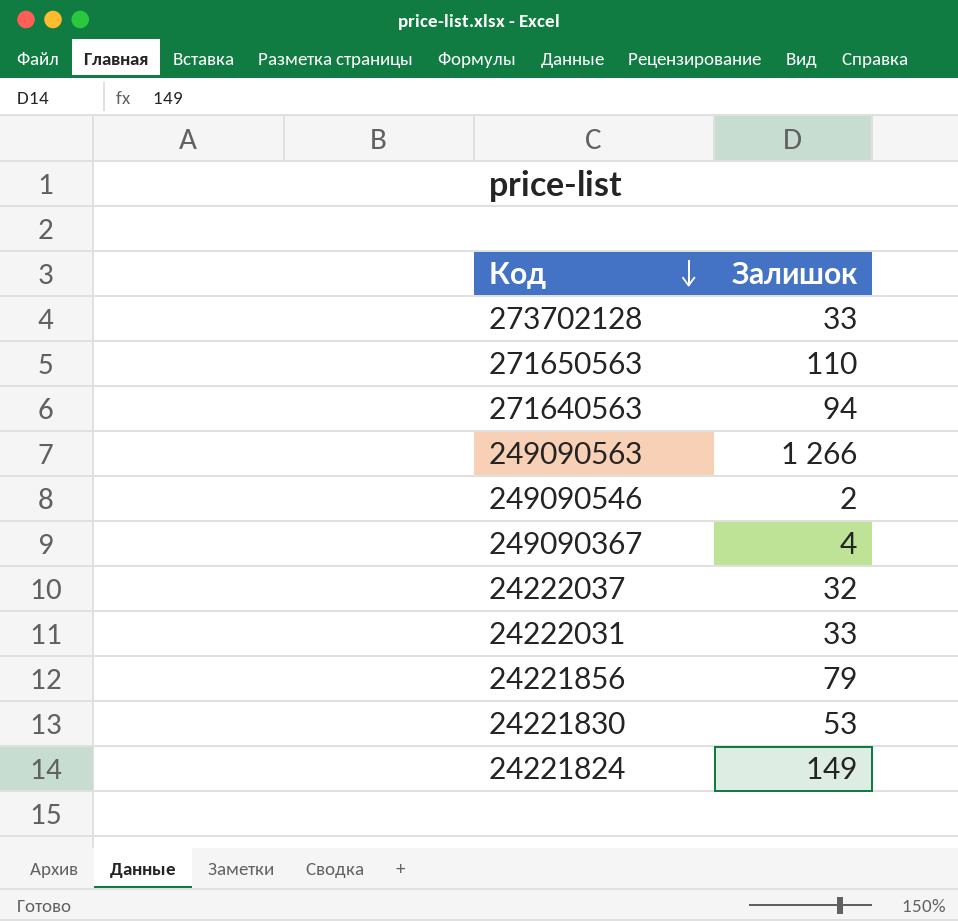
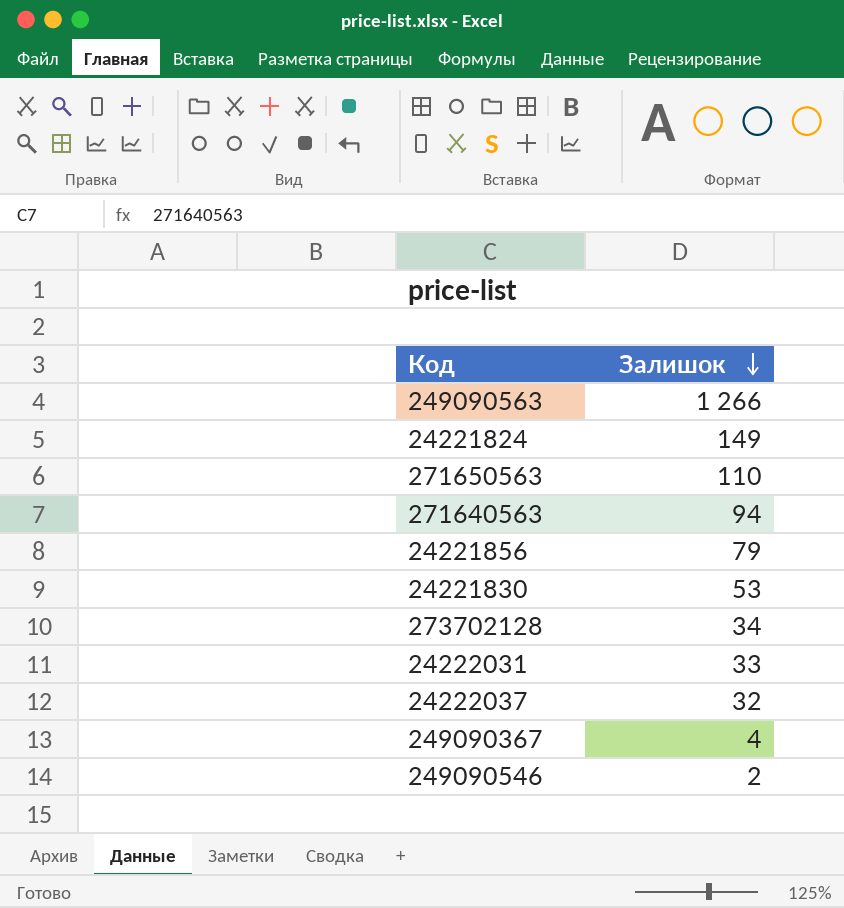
row order: Код descending -> Залишок descending
273702128 | Залишок: 33 -> 34

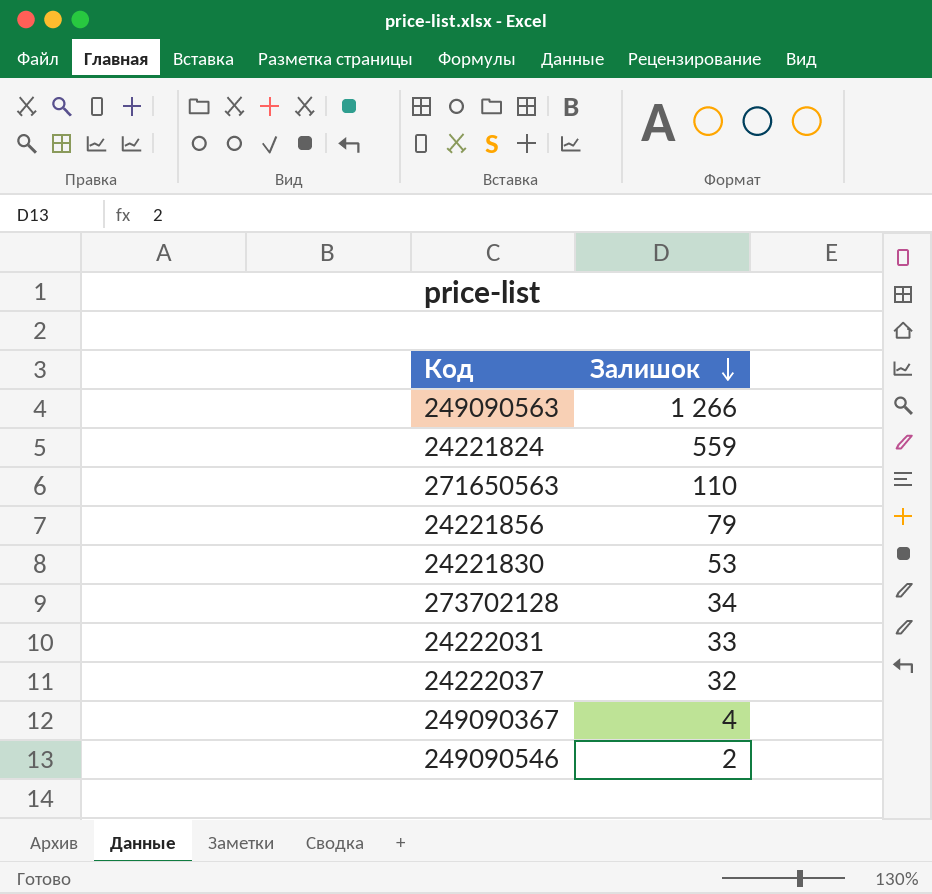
row 271640563: 94 -> none
24221824 | Залишок: 149 -> 559

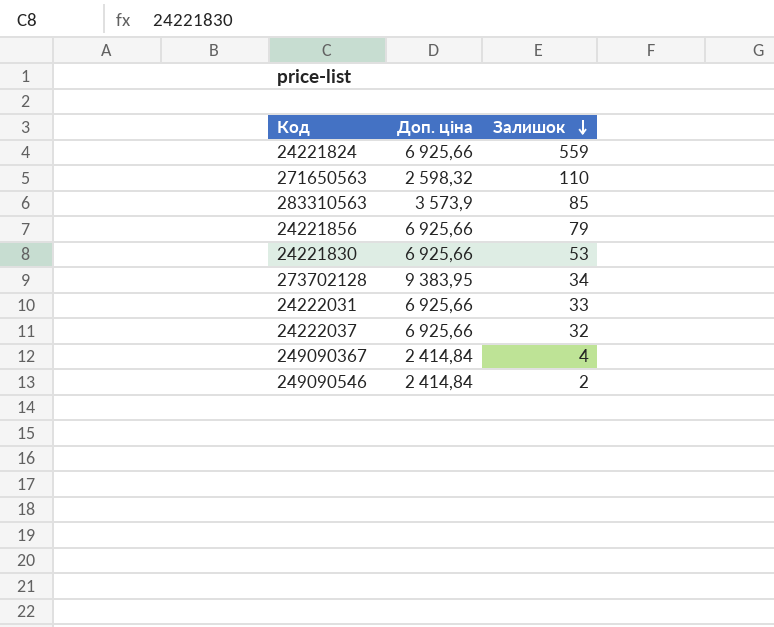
column Доп. ціна | position: none -> 2
row 249090563: 1 266 -> none
row 283310563: none -> 3 573,9 | 85

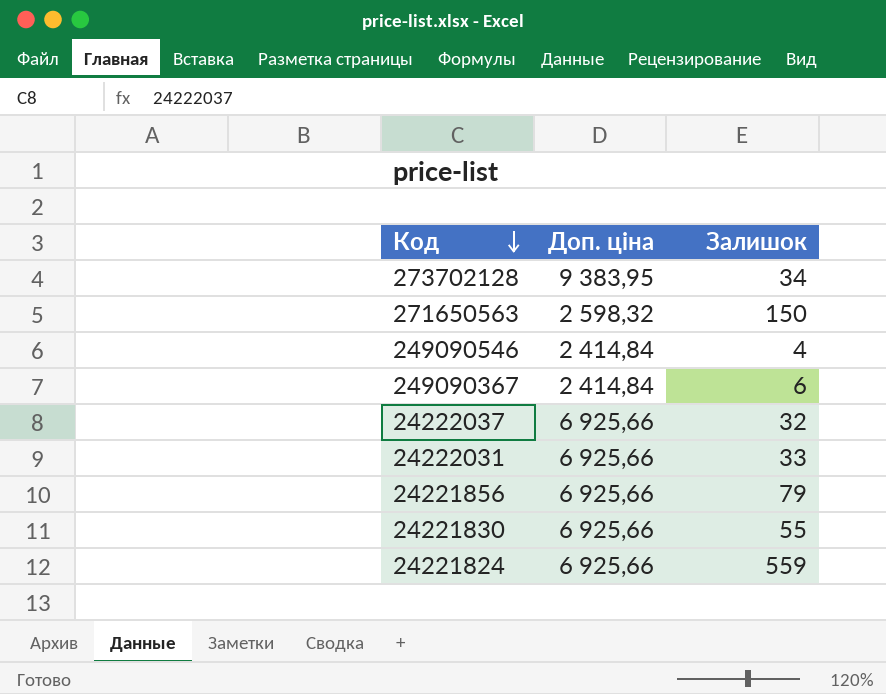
row order: Залишок descending -> Код descending
row 283310563: 3 573,9 | 85 -> none
271650563 | Залишок: 110 -> 150
249090546 | Залишок: 2 -> 4
249090367 | Залишок: 4 -> 6
24221830 | Залишок: 53 -> 55

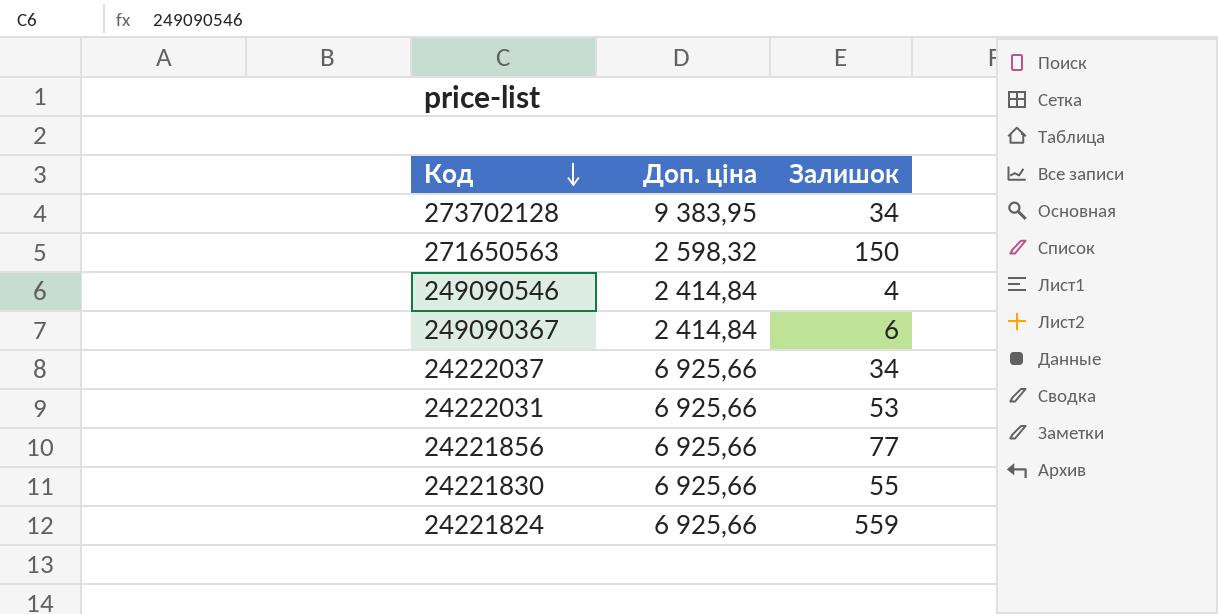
24222037 | Залишок: 32 -> 34
24222031 | Залишок: 33 -> 53
24221856 | Залишок: 79 -> 77

